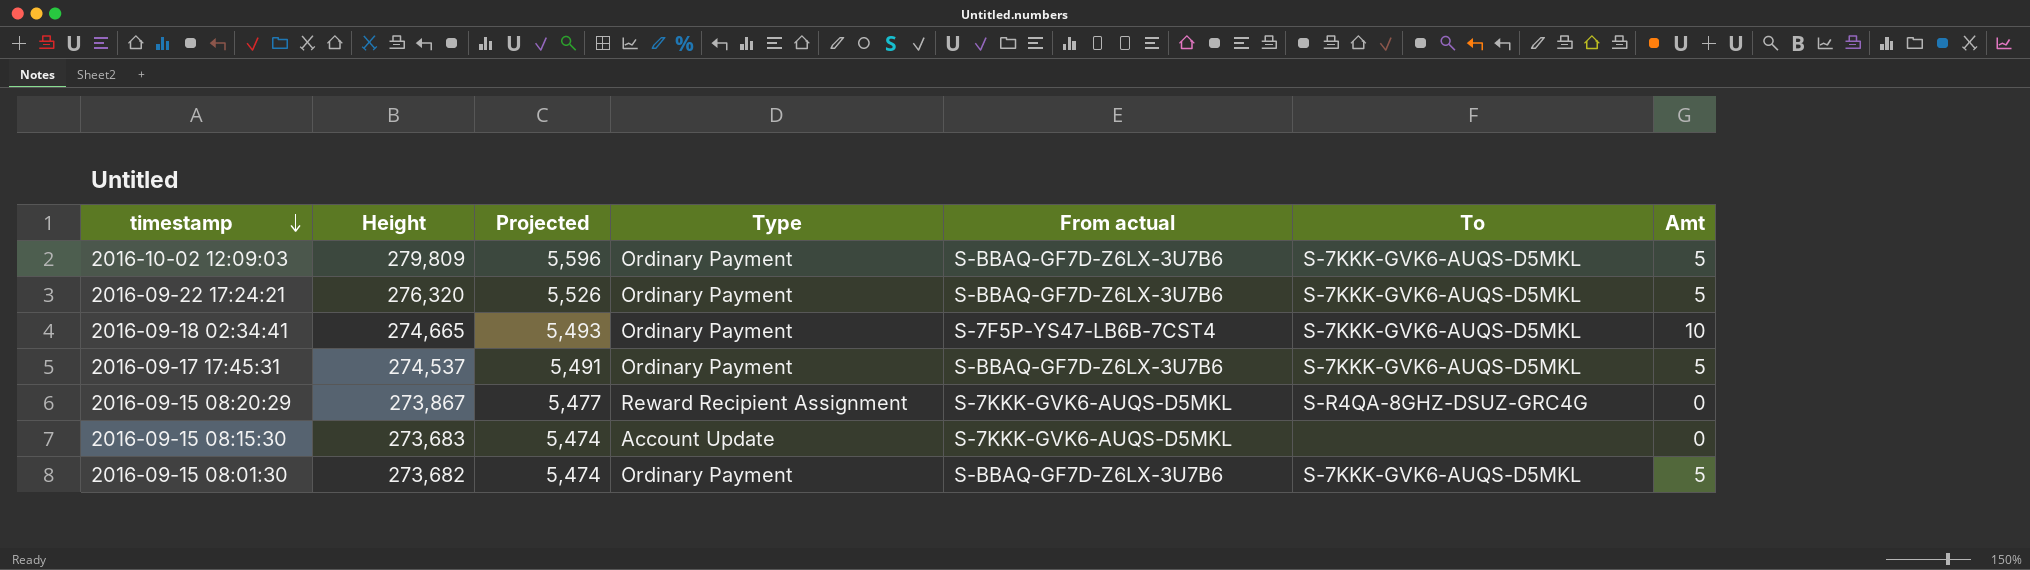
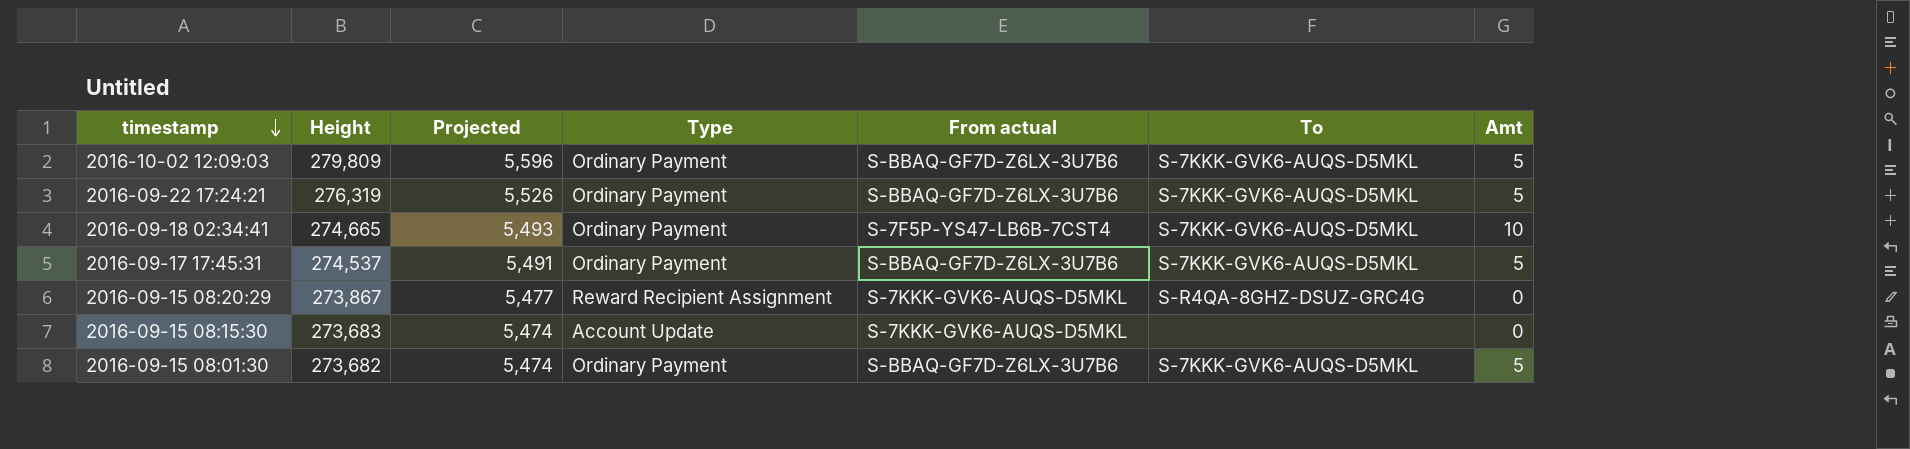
2016-09-22 17:24:21 | Height: 276,320 -> 276,319

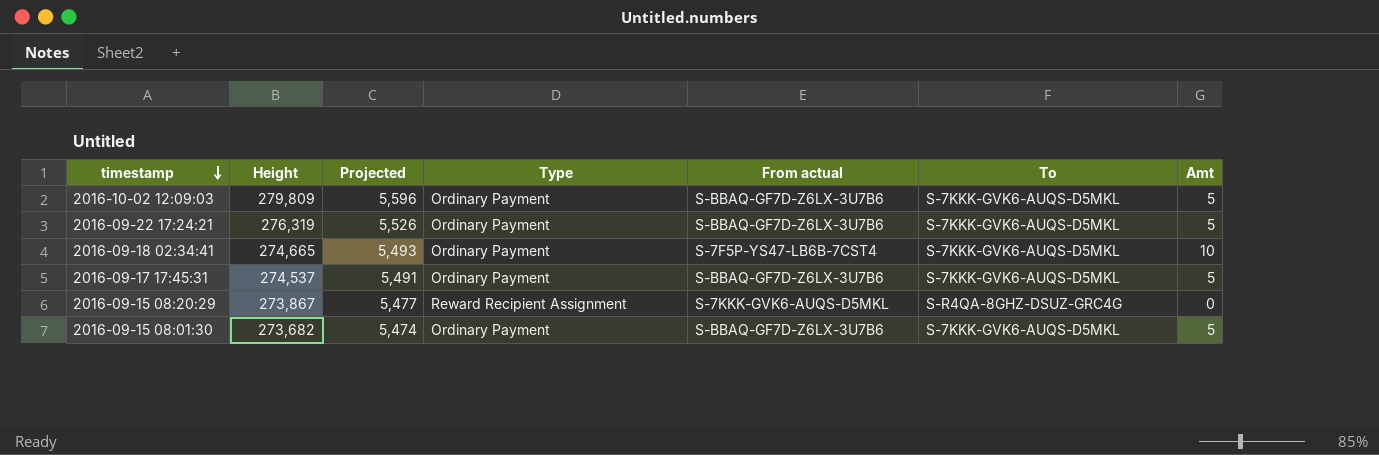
row 2016-09-15 08:15:30: 273,683 | 5,474 | Account Update | S-7KKK-GVK6-AUQS-D5MKL | none | 0 -> none

